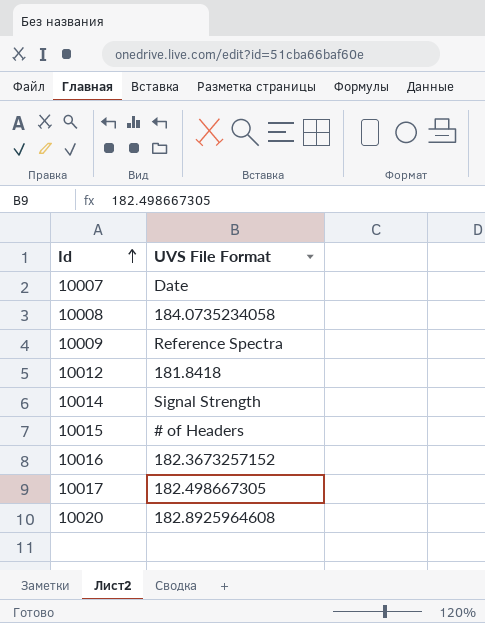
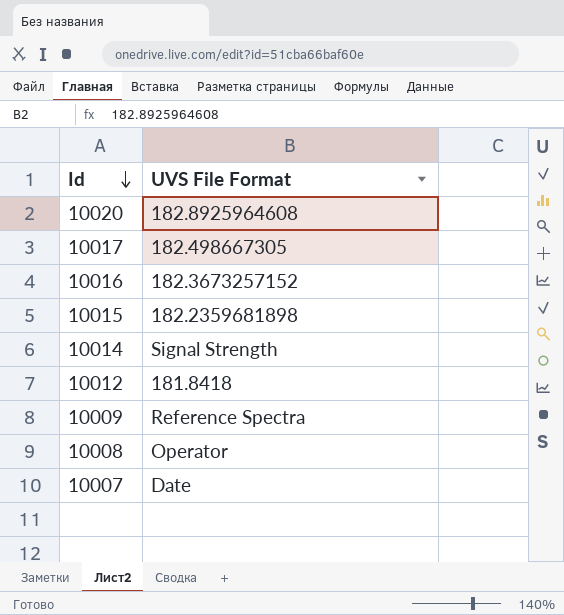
row order: Id ascending -> Id descending
10015 | UVS File Format: # of Headers -> 182.2359681898
10008 | UVS File Format: 184.0735234058 -> Operator

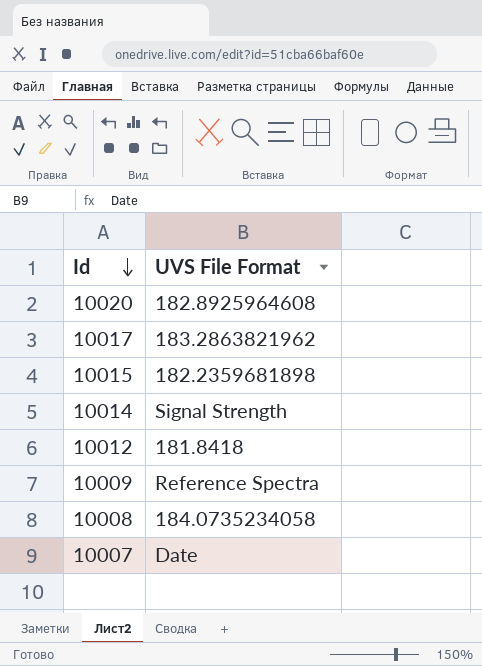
row 10016: 182.3673257152 -> none
10017 | UVS File Format: 182.498667305 -> 183.2863821962
10008 | UVS File Format: Operator -> 184.0735234058

